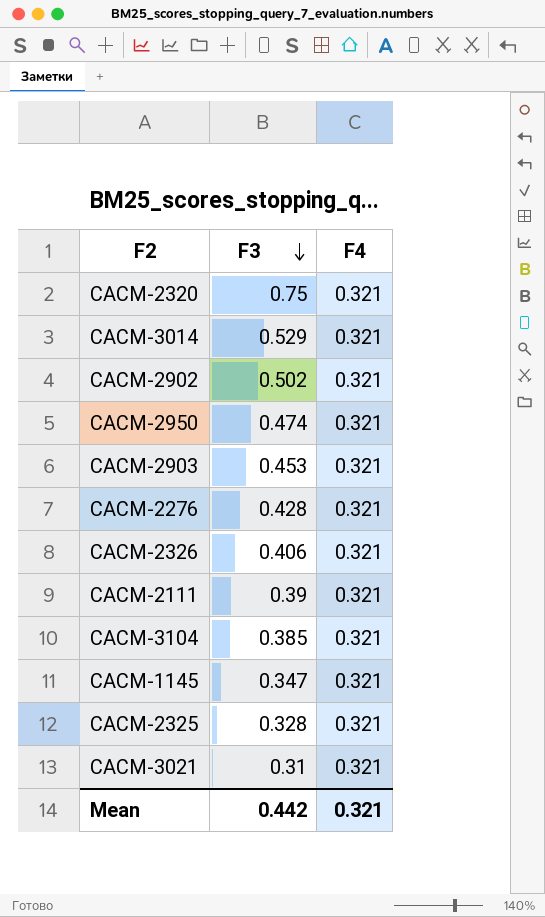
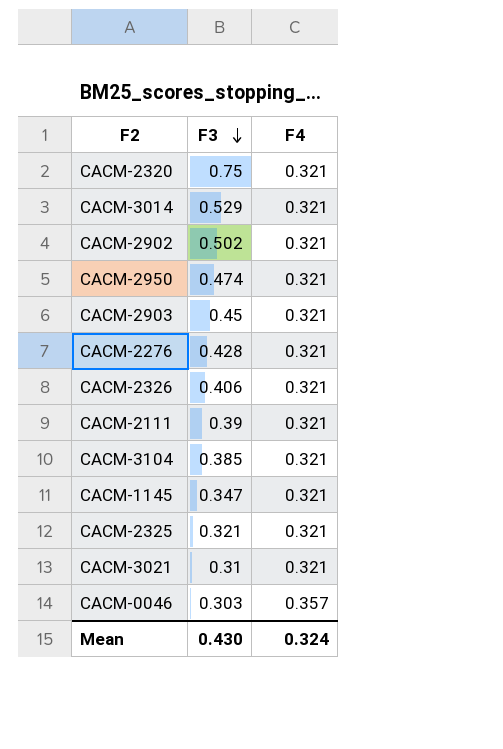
CACM-2903 | F3: 0.453 -> 0.45
CACM-2325 | F3: 0.328 -> 0.321
row CACM-0046: none -> 0.303 | 0.357
Mean | F3: 0.442 -> 0.430
Mean | F4: 0.321 -> 0.324

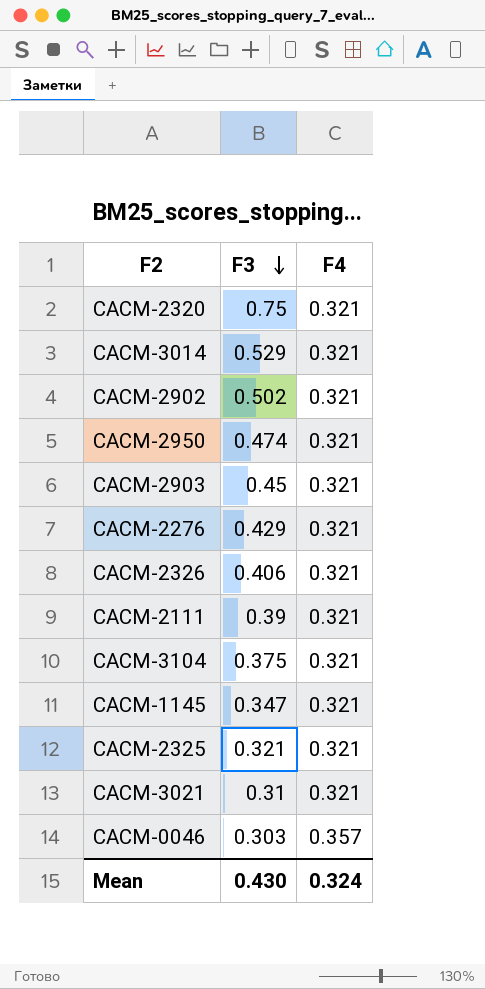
CACM-2276 | F3: 0.428 -> 0.429
CACM-3104 | F3: 0.385 -> 0.375

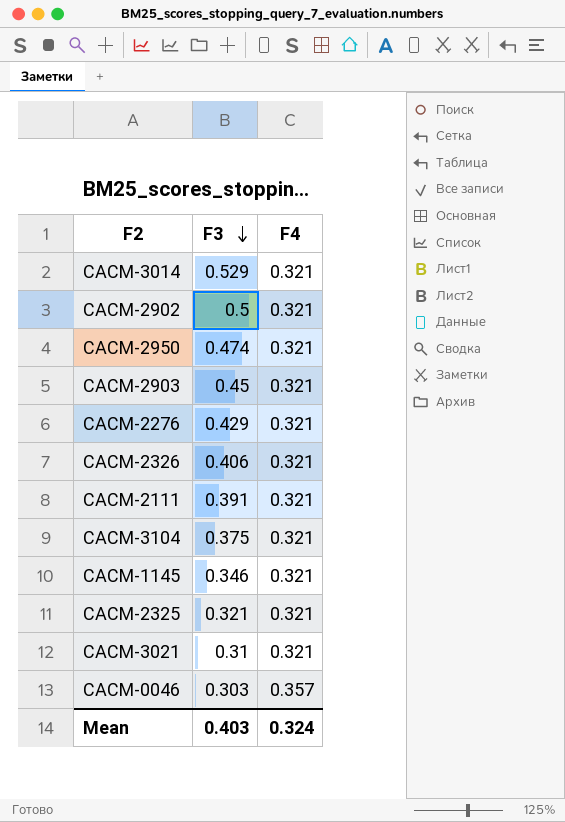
row CACM-2320: 0.75 | 0.321 -> none
CACM-2902 | F3: 0.502 -> 0.5
CACM-2111 | F3: 0.39 -> 0.391
CACM-1145 | F3: 0.347 -> 0.346
Mean | F3: 0.430 -> 0.403

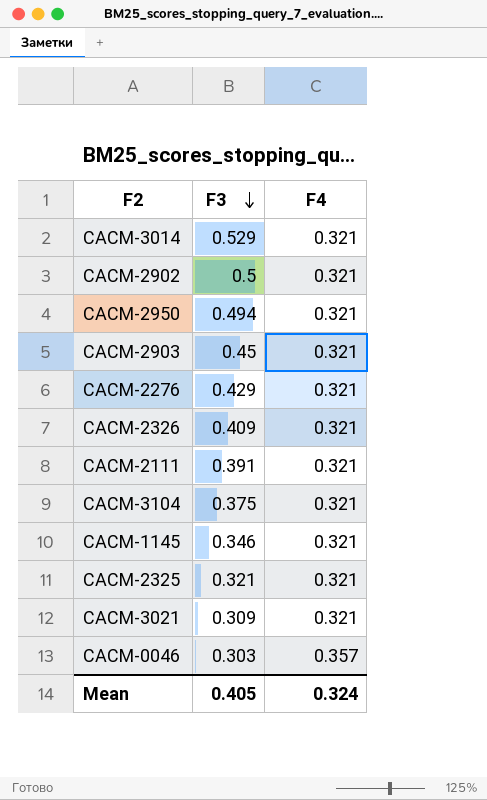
CACM-2950 | F3: 0.474 -> 0.494
CACM-2326 | F3: 0.406 -> 0.409
CACM-3021 | F3: 0.31 -> 0.309
Mean | F3: 0.403 -> 0.405

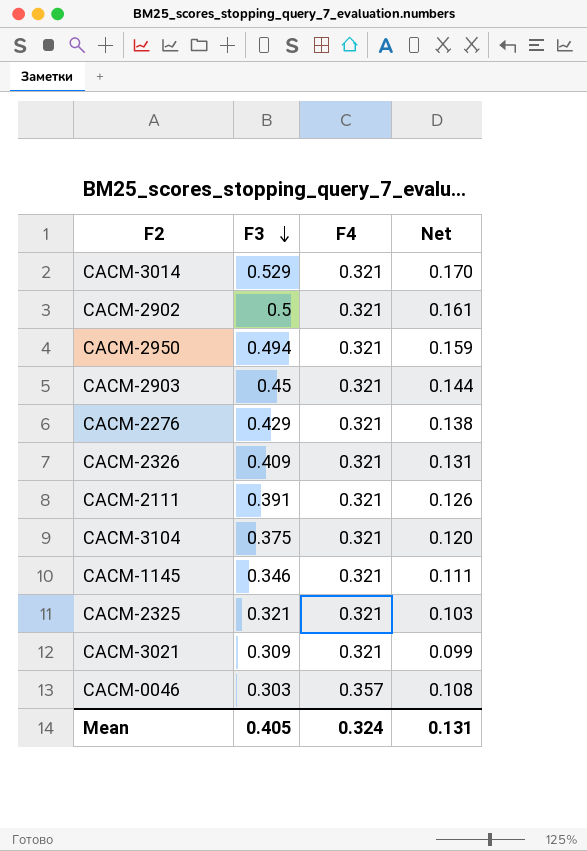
column Net | formula: none -> [F3] * [F4]

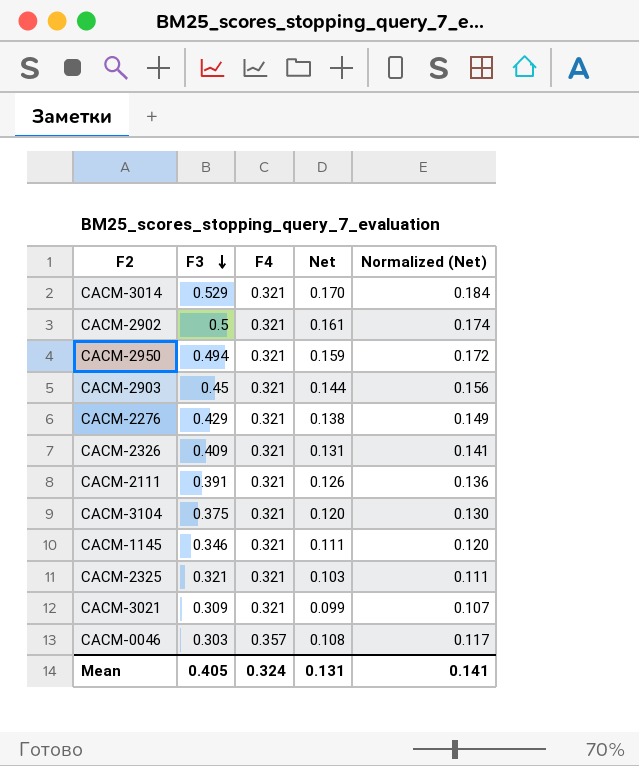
column Normalized (Net) | formula: none -> [Net] * 1.08

